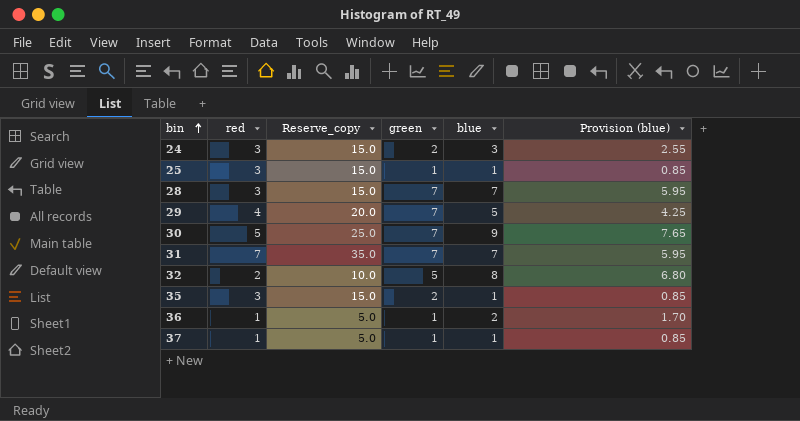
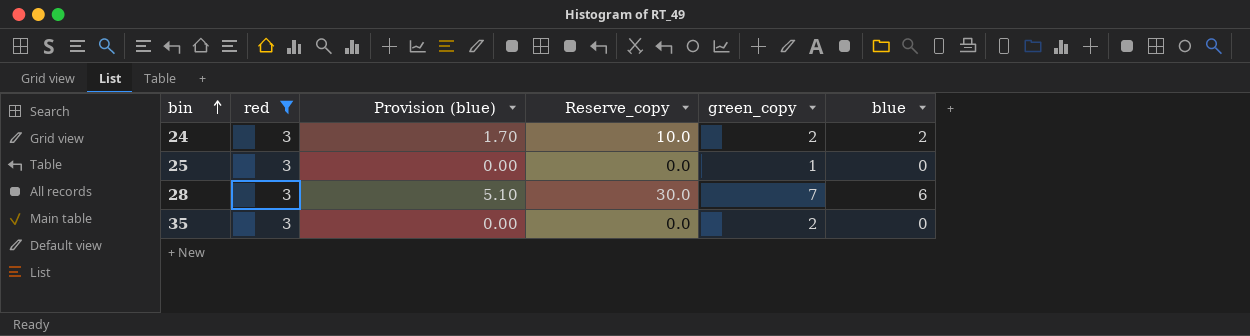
filter: none -> red = 3
column Provision (blue) | position: 6 -> 3
column Reserve_copy | formula: [red] * 5 -> [blue] * 5
column name: green -> green_copy
24 | Provision (blue): 2.55 -> 1.70
24 | blue: 3 -> 2
25 | Provision (blue): 0.85 -> 0.00
25 | blue: 1 -> 0
28 | Provision (blue): 5.95 -> 5.10
28 | blue: 7 -> 6
35 | Provision (blue): 0.85 -> 0.00
35 | blue: 1 -> 0

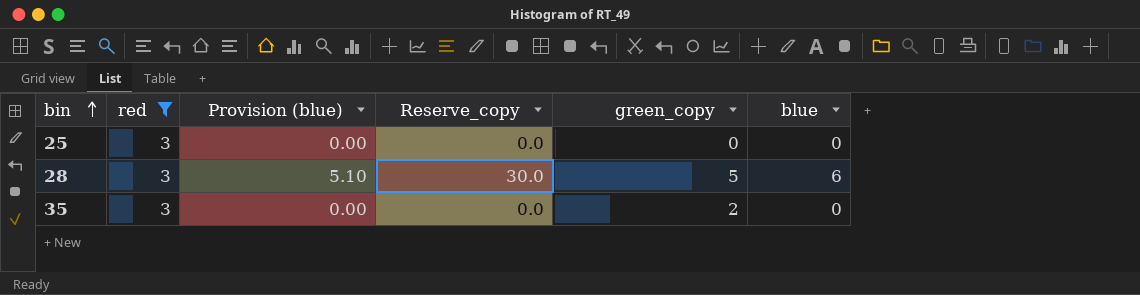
row 24: 3 | 1.70 | 10.0 | 2 | 2 -> none
25 | green_copy: 1 -> 0
28 | green_copy: 7 -> 5

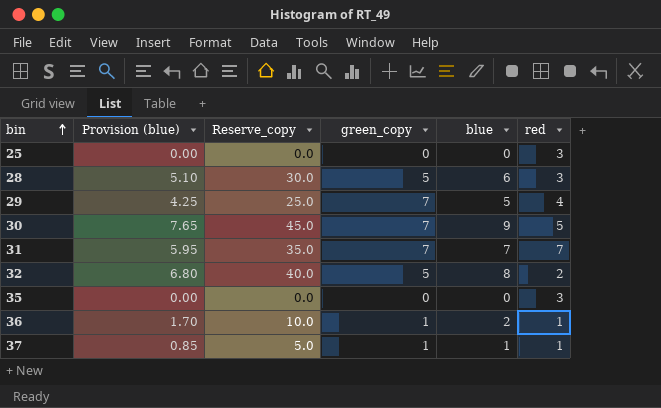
filter: red = 3 -> none
column red | position: 2 -> 6
35 | green_copy: 2 -> 0

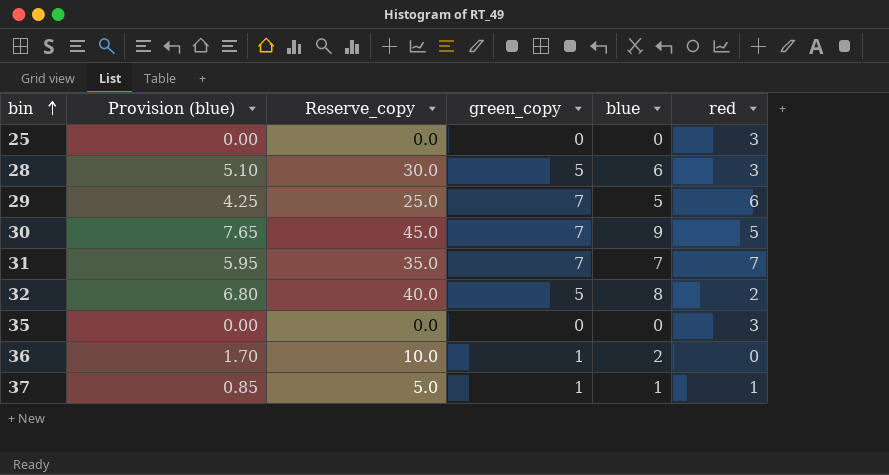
29 | red: 4 -> 6
36 | red: 1 -> 0

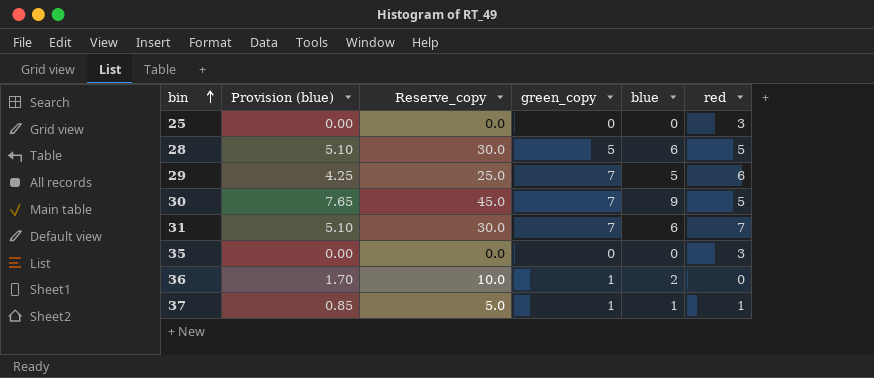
row 32: 6.80 | 40.0 | 5 | 8 | 2 -> none
28 | red: 3 -> 5
31 | Provision (blue): 5.95 -> 5.10
31 | Reserve_copy: 35.0 -> 30.0
31 | blue: 7 -> 6

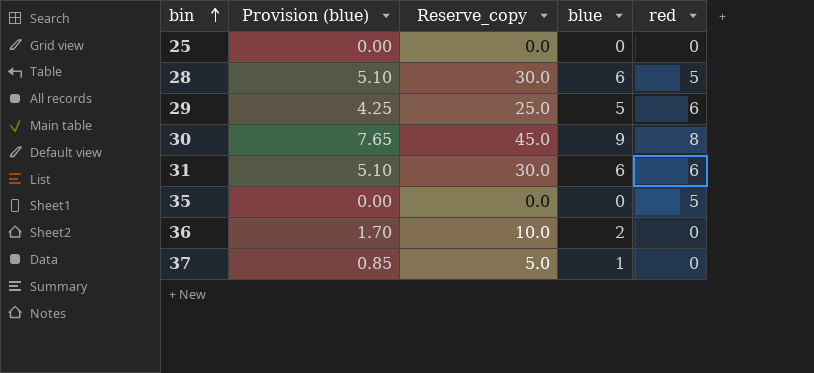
column green_copy | position: 4 -> none
25 | red: 3 -> 0
30 | red: 5 -> 8
31 | red: 7 -> 6
35 | red: 3 -> 5
37 | red: 1 -> 0

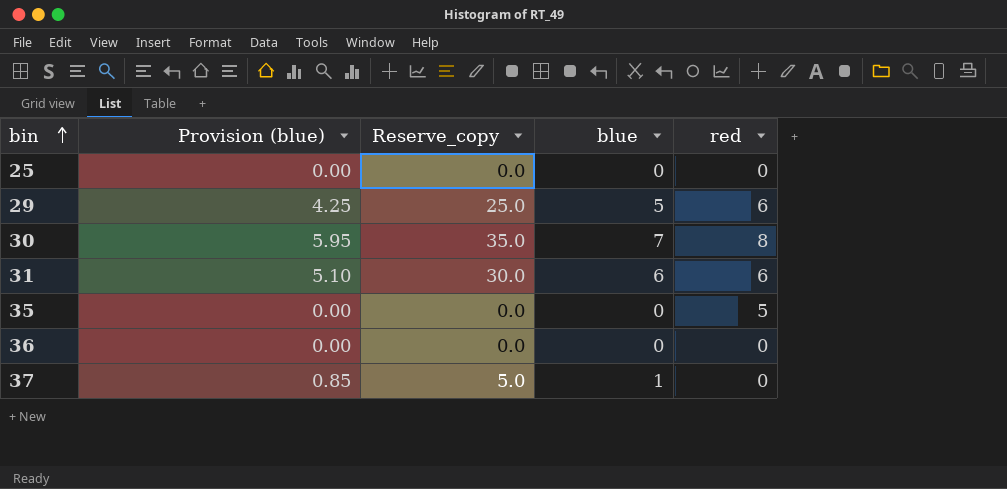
row 28: 5.10 | 30.0 | 6 | 5 -> none
30 | Provision (blue): 7.65 -> 5.95
30 | Reserve_copy: 45.0 -> 35.0
30 | blue: 9 -> 7
36 | Provision (blue): 1.70 -> 0.00
36 | Reserve_copy: 10.0 -> 0.0
36 | blue: 2 -> 0

